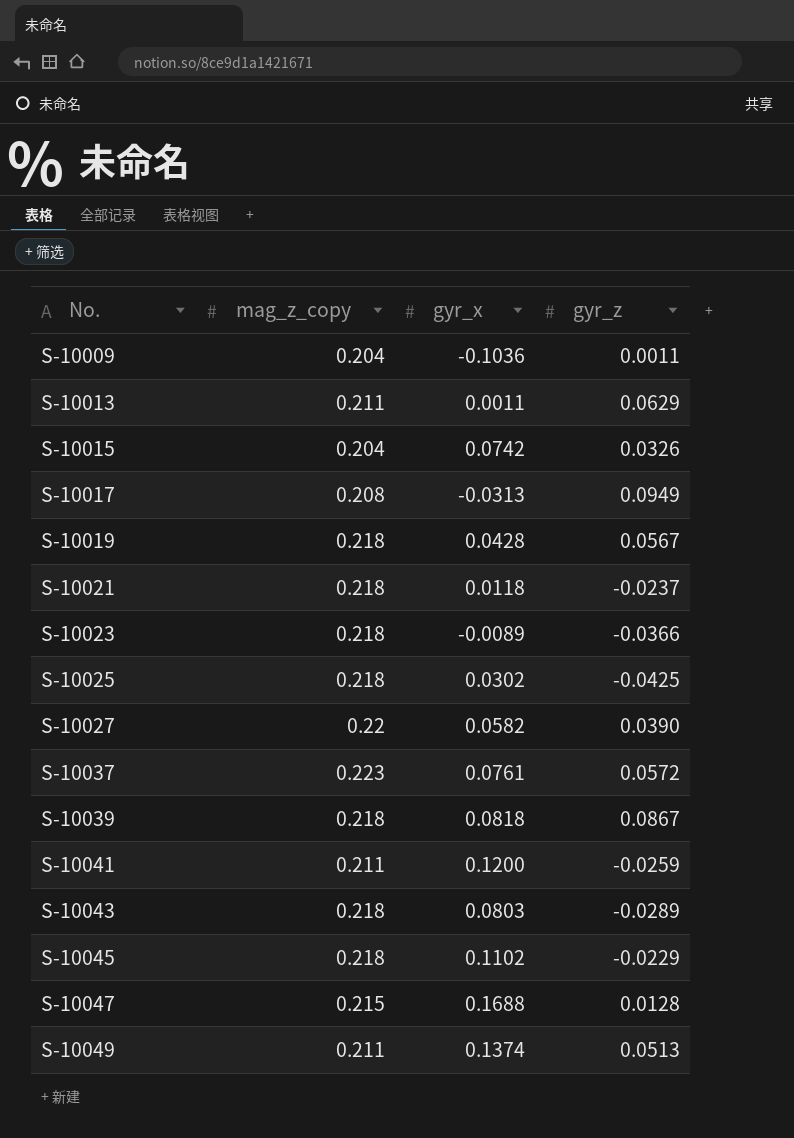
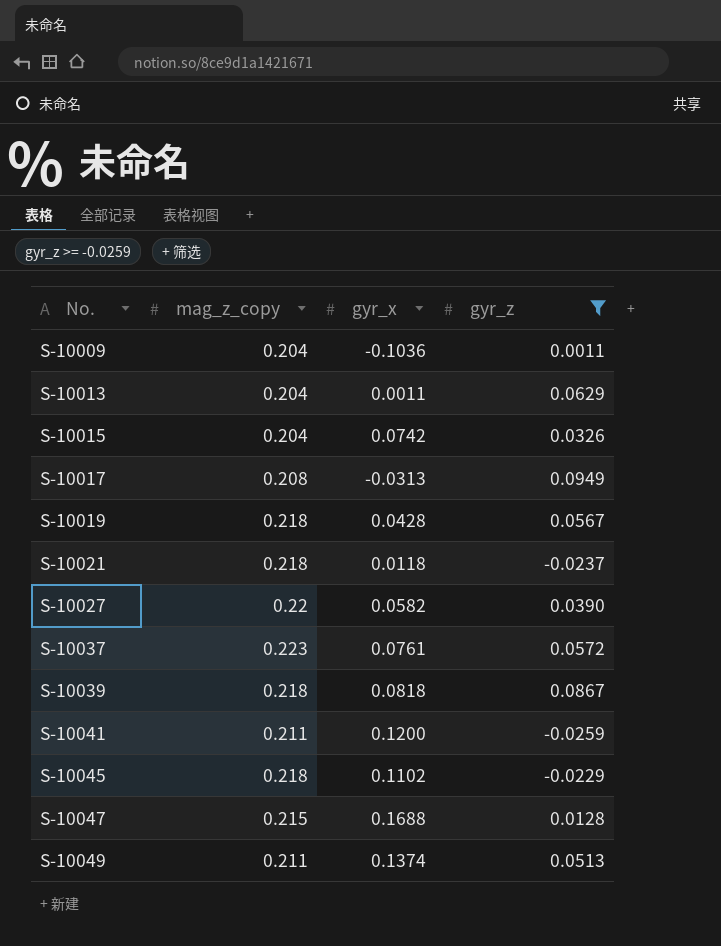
filter: none -> gyr_z >= -0.0259
S-10013 | mag_z_copy: 0.211 -> 0.204

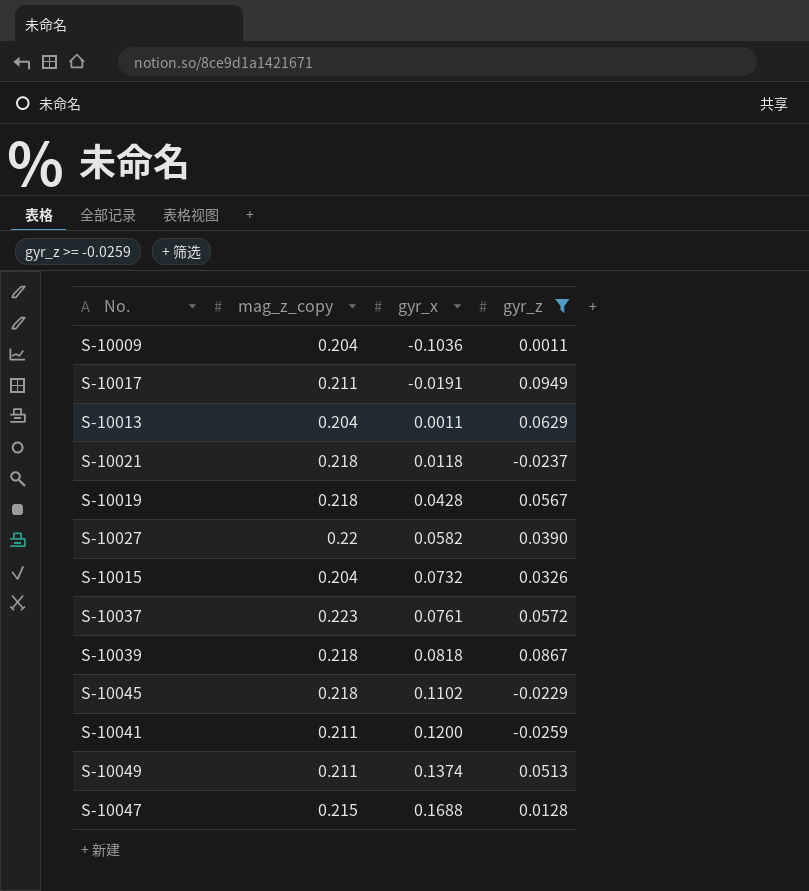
row order: No. ascending -> gyr_x ascending
S-10017 | mag_z_copy: 0.208 -> 0.211
S-10017 | gyr_x: -0.0313 -> -0.0191
S-10015 | gyr_x: 0.0742 -> 0.0732

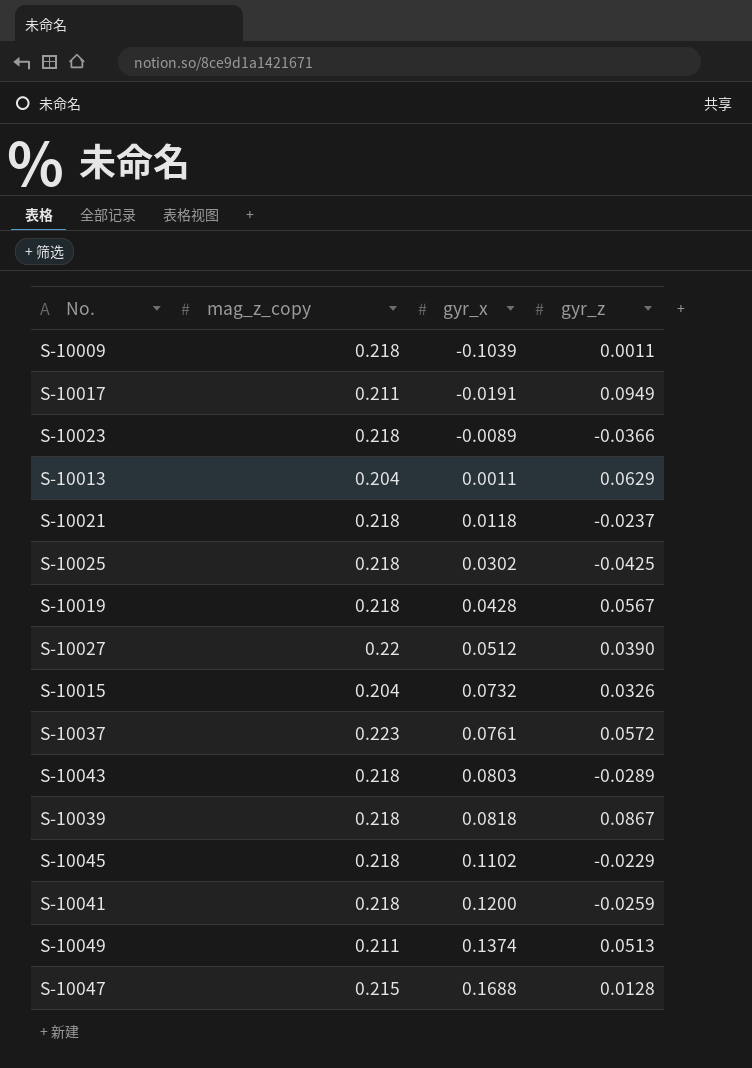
filter: gyr_z >= -0.0259 -> none
S-10009 | mag_z_copy: 0.204 -> 0.218
S-10009 | gyr_x: -0.1036 -> -0.1039
S-10027 | gyr_x: 0.0582 -> 0.0512
S-10041 | mag_z_copy: 0.211 -> 0.218

